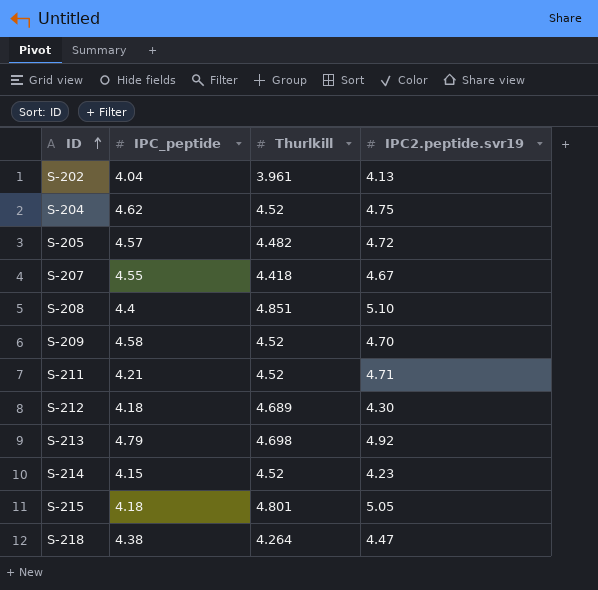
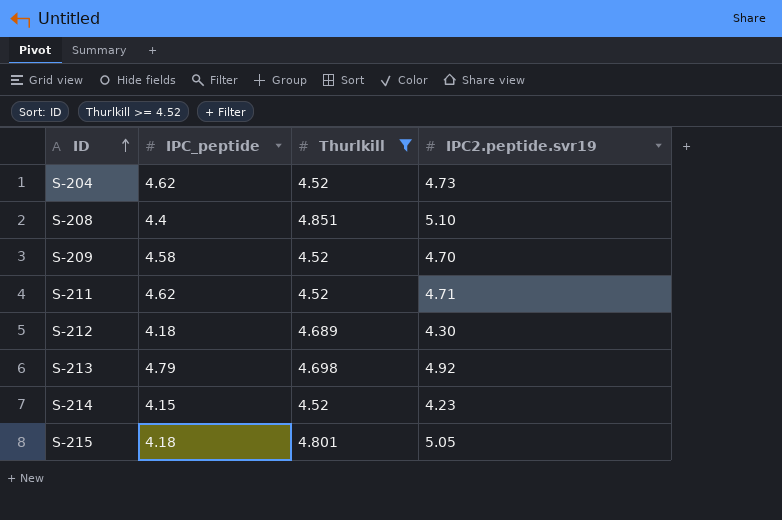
filter: none -> Thurlkill >= 4.52
S-204 | IPC2.peptide.svr19: 4.75 -> 4.73
S-211 | IPC_peptide: 4.21 -> 4.62

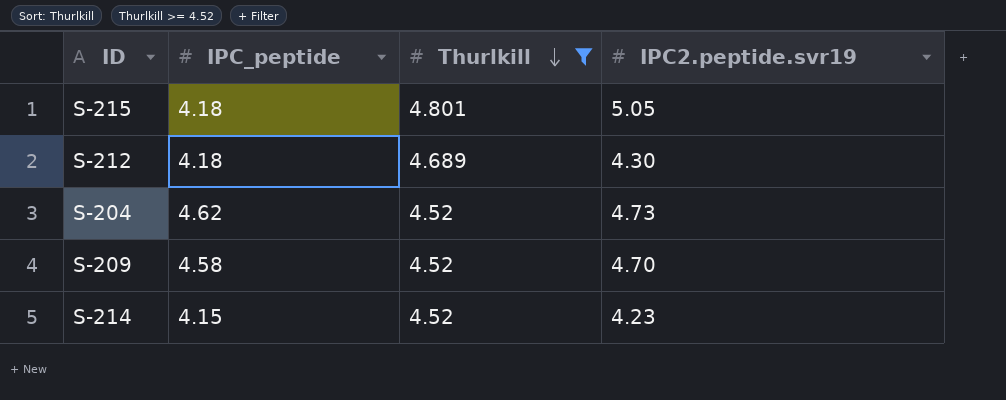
row order: ID ascending -> Thurlkill descending
row S-208: 4.4 | 4.851 | 5.10 -> none
row S-211: 4.62 | 4.52 | 4.71 -> none
row S-213: 4.79 | 4.698 | 4.92 -> none

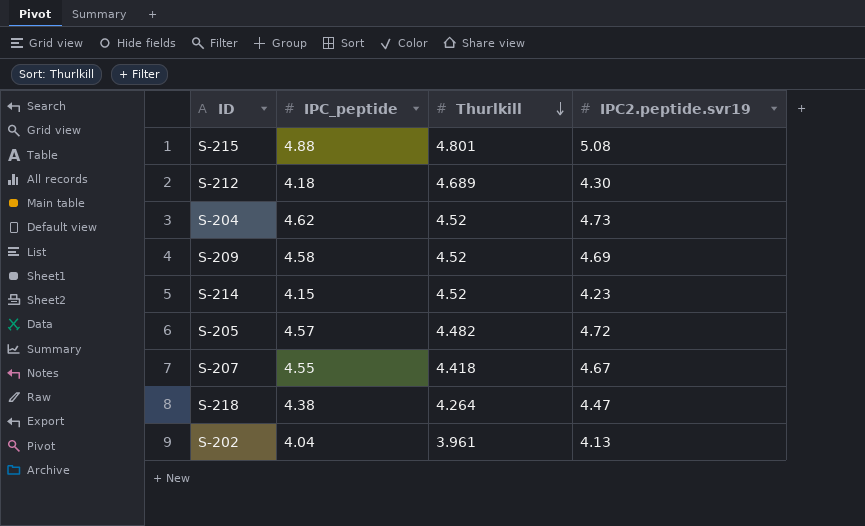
filter: Thurlkill >= 4.52 -> none
S-215 | IPC_peptide: 4.18 -> 4.88
S-215 | IPC2.peptide.svr19: 5.05 -> 5.08
S-209 | IPC2.peptide.svr19: 4.70 -> 4.69

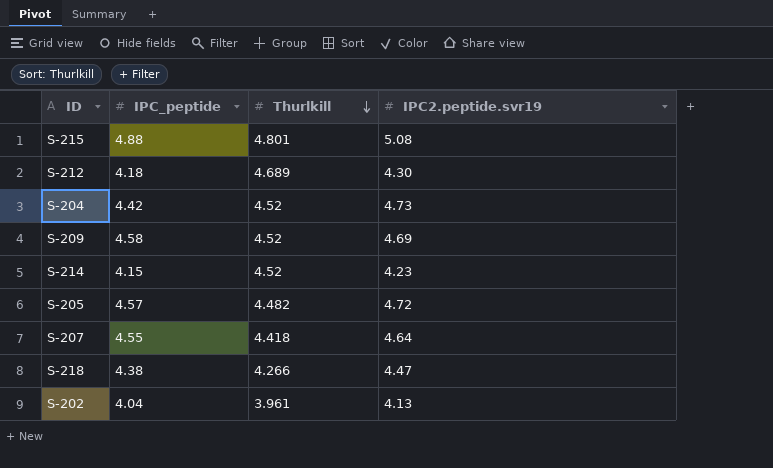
S-204 | IPC_peptide: 4.62 -> 4.42
S-207 | IPC2.peptide.svr19: 4.67 -> 4.64
S-218 | Thurlkill: 4.264 -> 4.266

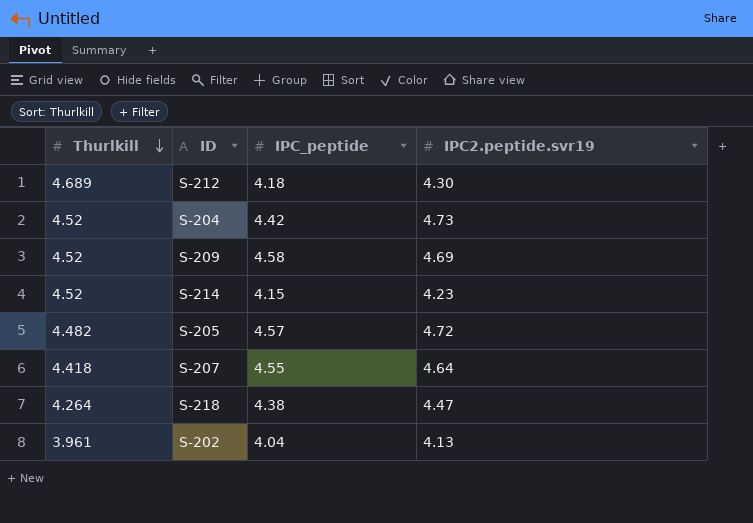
column Thurlkill | position: 3 -> 1
row S-215: 4.88 | 4.801 | 5.08 -> none
S-218 | Thurlkill: 4.266 -> 4.264

